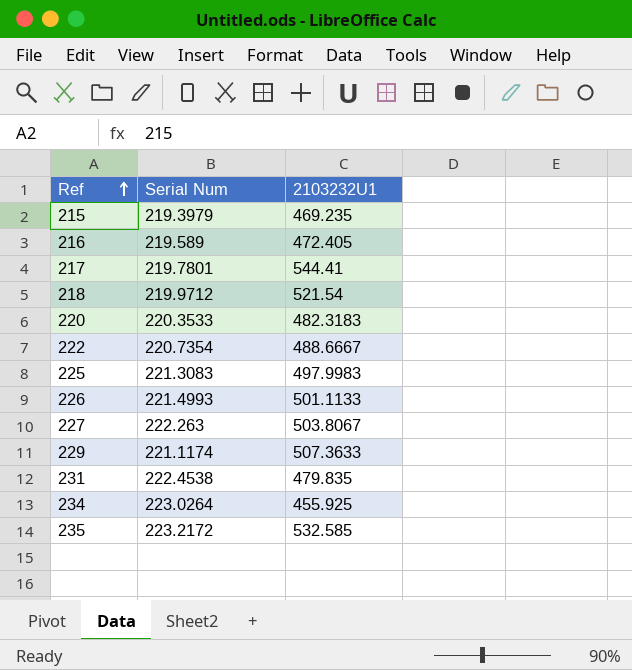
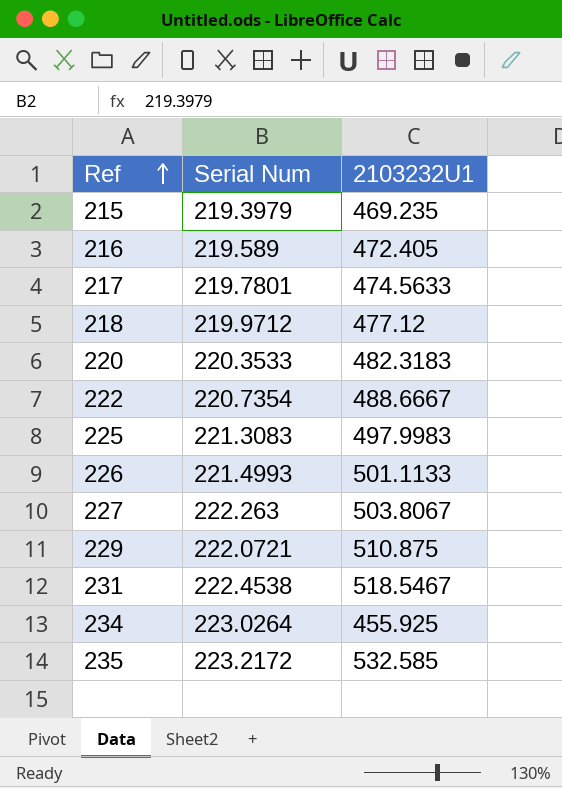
217 | 2103232U1: 544.41 -> 474.5633
218 | 2103232U1: 521.54 -> 477.12
229 | Serial Num: 221.1174 -> 222.0721
229 | 2103232U1: 507.3633 -> 510.875
231 | 2103232U1: 479.835 -> 518.5467

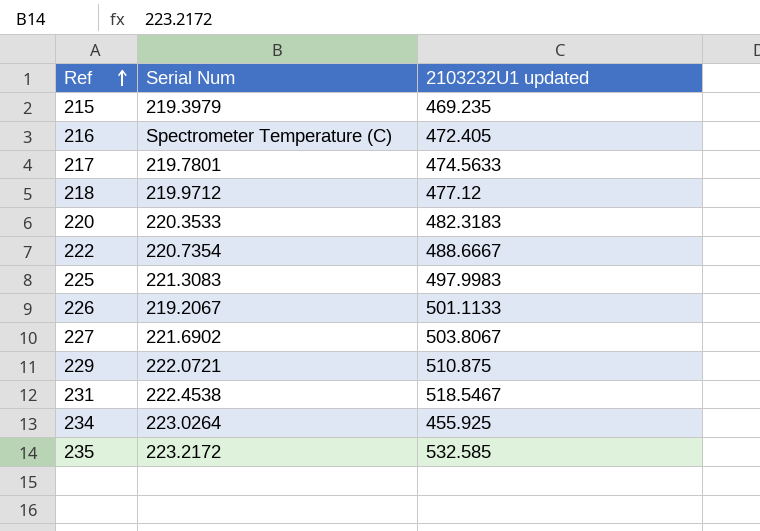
column name: 2103232U1 -> 2103232U1 updated
216 | Serial Num: 219.589 -> Spectrometer Temperature (C)
226 | Serial Num: 221.4993 -> 219.2067
227 | Serial Num: 222.263 -> 221.6902

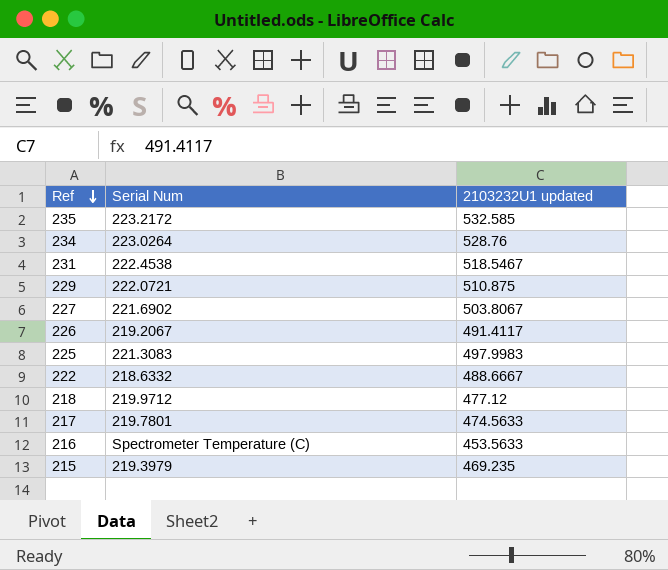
row order: Ref ascending -> Ref descending
row 220: 220.3533 | 482.3183 -> none
234 | 2103232U1 updated: 455.925 -> 528.76
226 | 2103232U1 updated: 501.1133 -> 491.4117
222 | Serial Num: 220.7354 -> 218.6332
216 | 2103232U1 updated: 472.405 -> 453.5633

